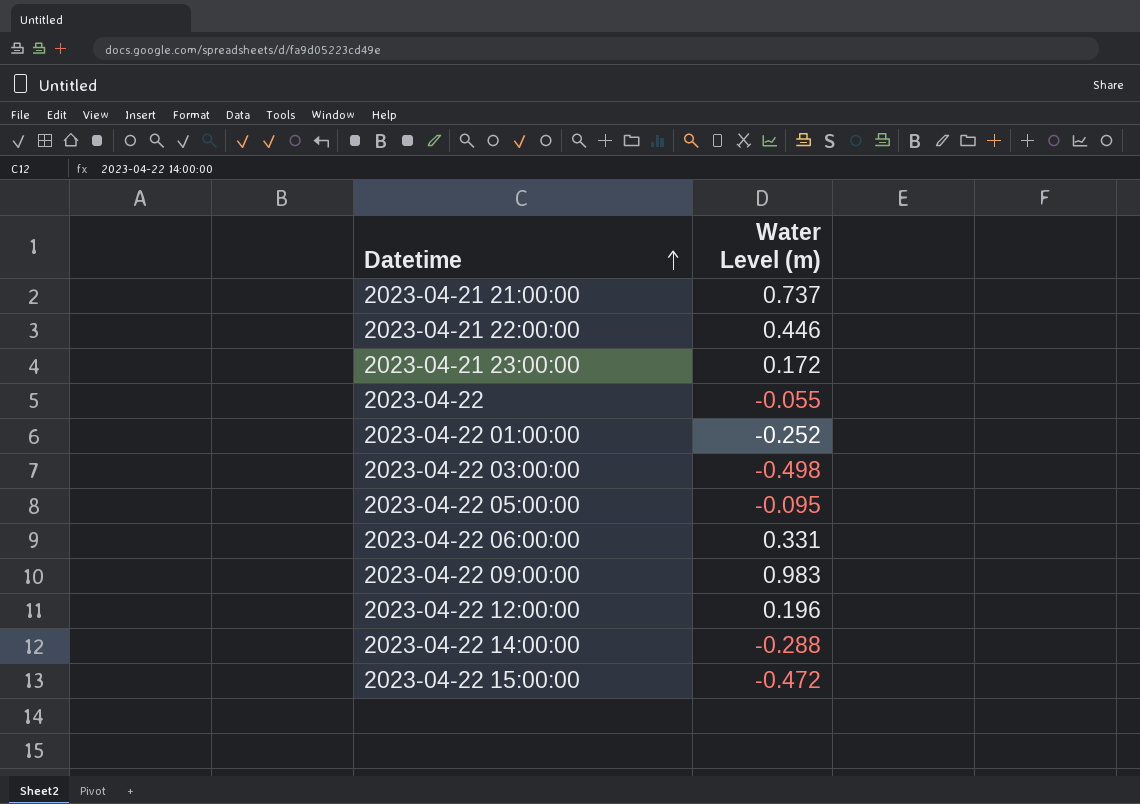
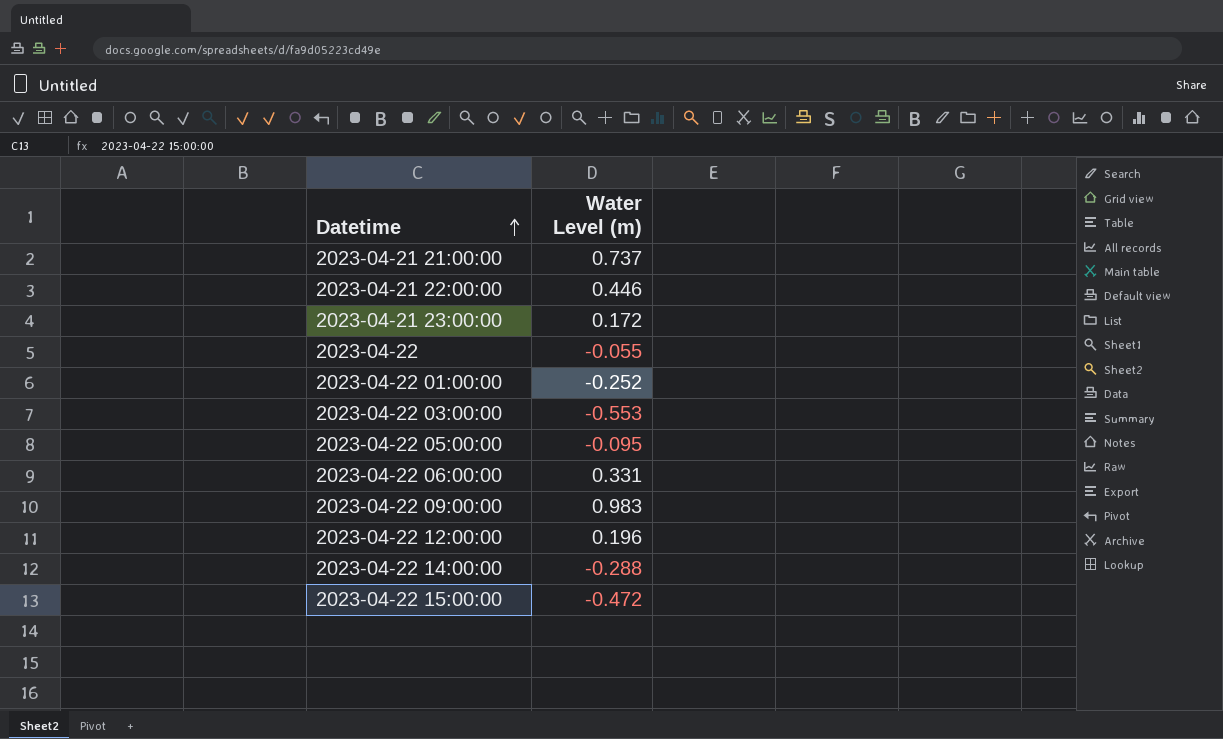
2023-04-22 03:00:00 | Water Level (m): -0.498 -> -0.553

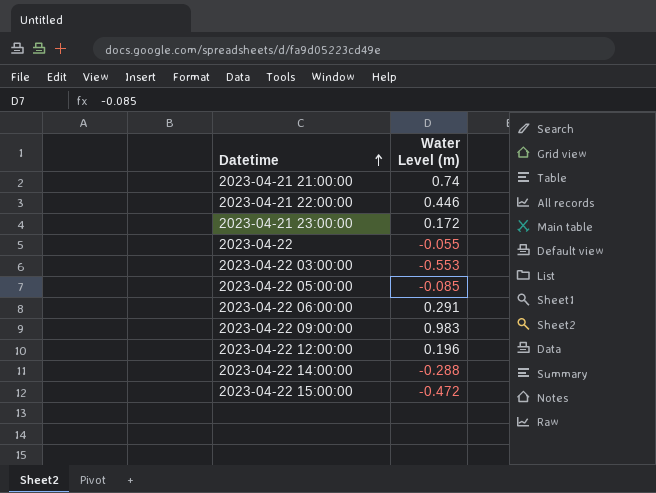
row 2023-04-22 01:00:00: -0.252 -> none
2023-04-21 21:00:00 | Water Level (m): 0.737 -> 0.74
2023-04-22 05:00:00 | Water Level (m): -0.095 -> -0.085
2023-04-22 06:00:00 | Water Level (m): 0.331 -> 0.291

